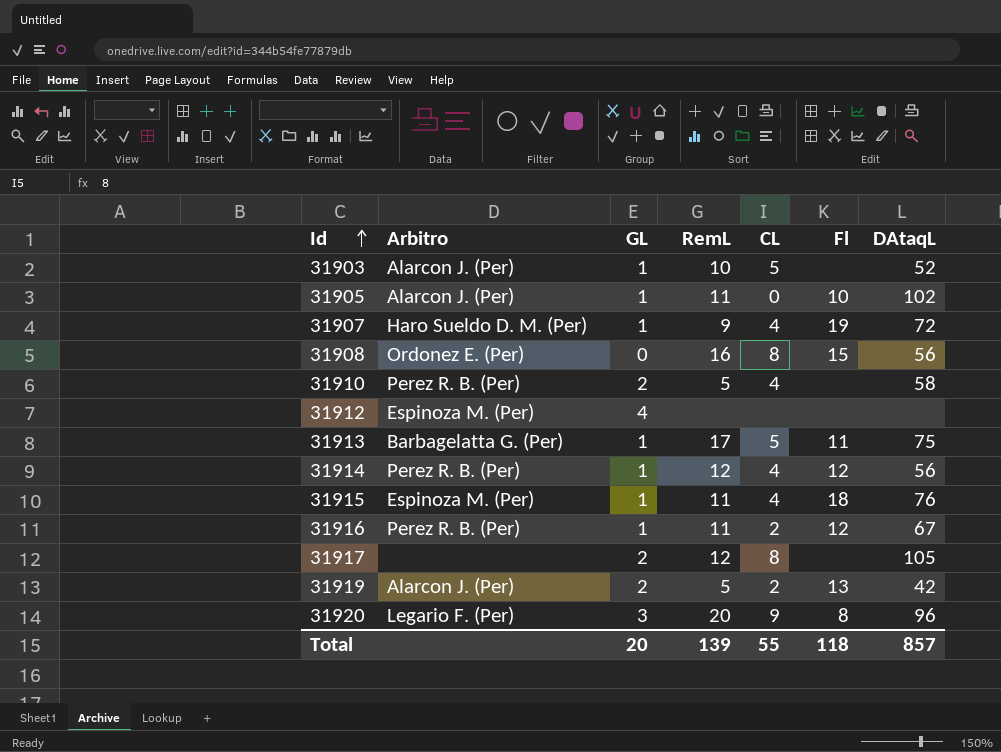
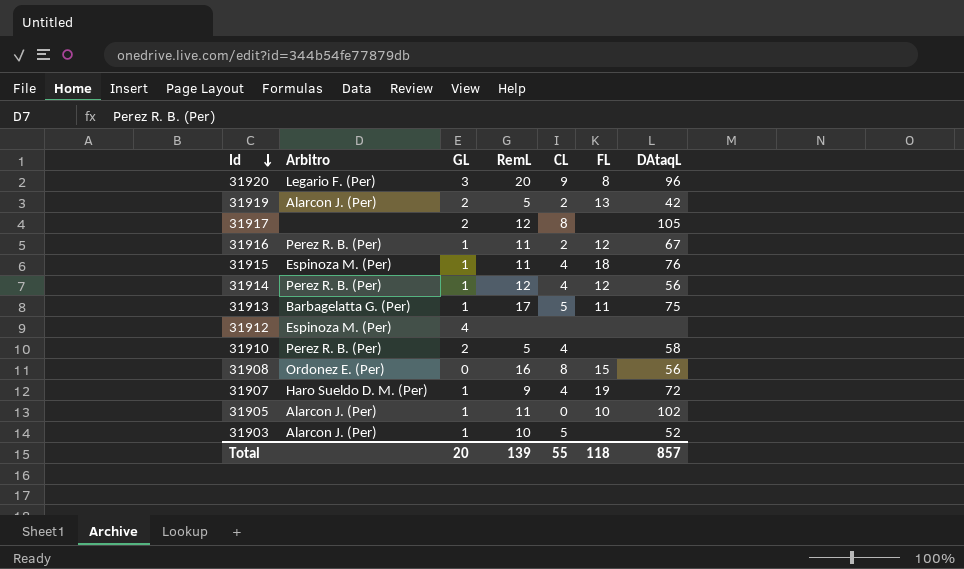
row order: Id ascending -> Id descending
column name: Fl -> FL

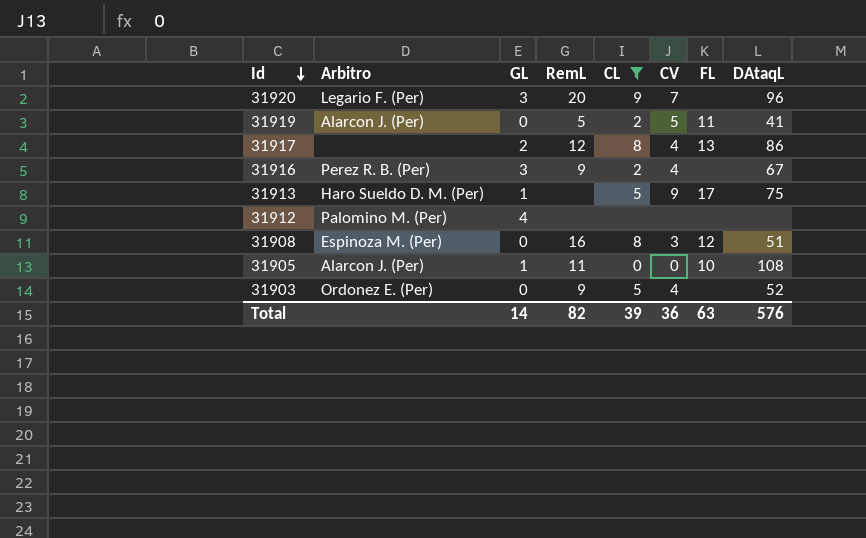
filter: none -> CL != 4
column CV | position: none -> 6
31920 | FL: 8 -> none
31919 | GL: 2 -> 0
31919 | FL: 13 -> 11
31919 | DAtaqL: 42 -> 41
31917 | FL: none -> 13
31917 | DAtaqL: 105 -> 86
31916 | GL: 1 -> 3
31916 | RemL: 11 -> 9
31916 | FL: 12 -> none
31913 | Arbitro: Barbagelatta G. (Per) -> Haro Sueldo D. M. (Per)
31913 | RemL: 17 -> none
31913 | FL: 11 -> 17
31912 | Arbitro: Espinoza M. (Per) -> Palomino M. (Per)
31908 | Arbitro: Ordonez E. (Per) -> Espinoza M. (Per)
31908 | FL: 15 -> 12
31908 | DAtaqL: 56 -> 51
31905 | DAtaqL: 102 -> 108
31903 | Arbitro: Alarcon J. (Per) -> Ordonez E. (Per)
31903 | GL: 1 -> 0
31903 | RemL: 10 -> 9
Total | GL: 20 -> 14
Total | RemL: 139 -> 82
Total | CL: 55 -> 39
Total | FL: 118 -> 63
Total | DAtaqL: 857 -> 576

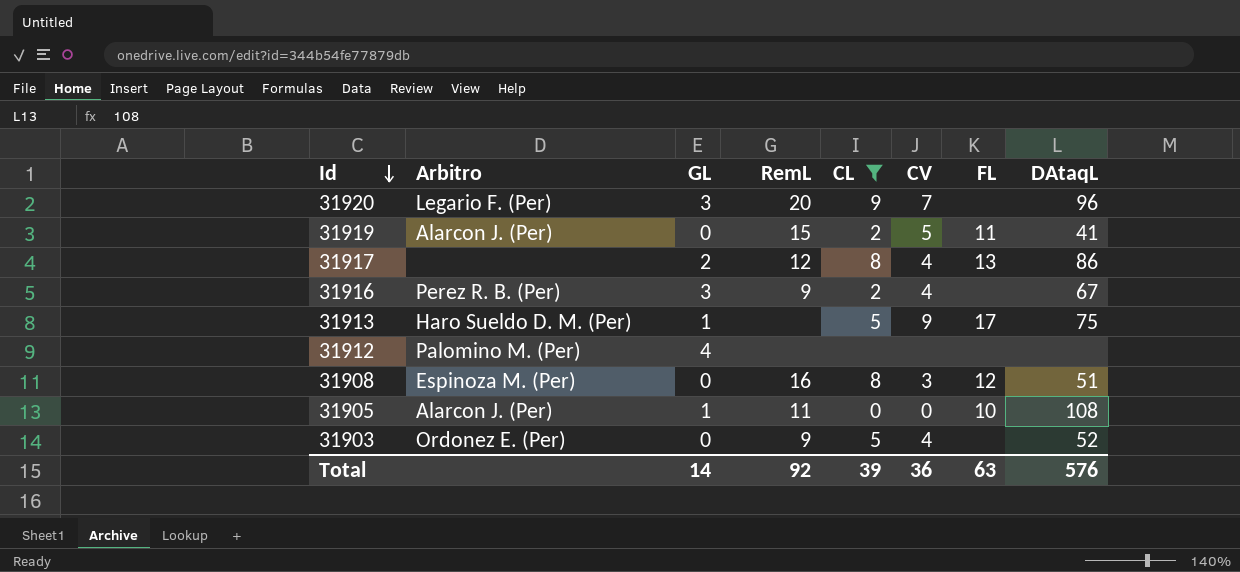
31919 | RemL: 5 -> 15
Total | RemL: 82 -> 92

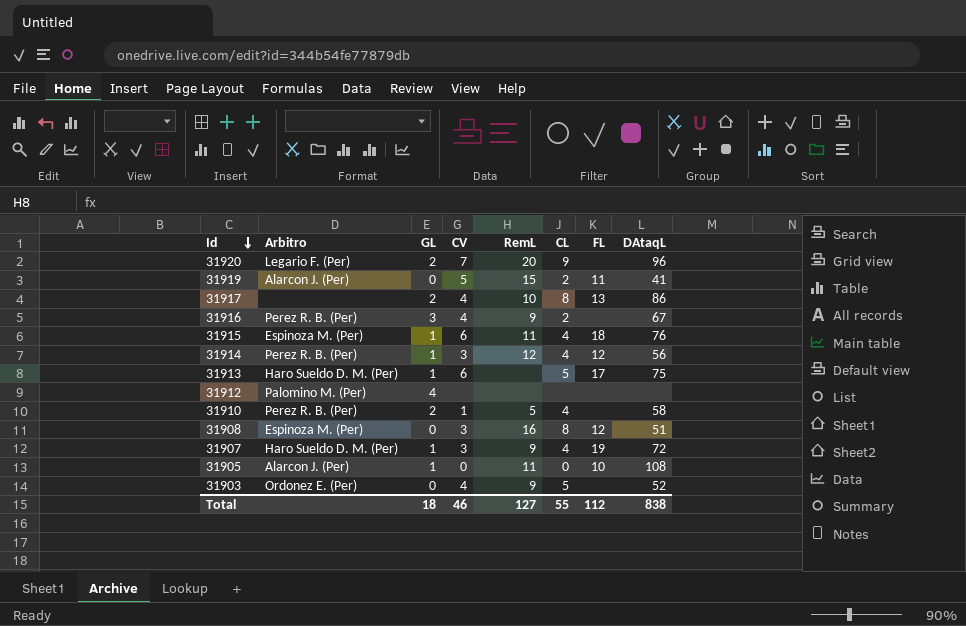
filter: CL != 4 -> none
column CV | position: 6 -> 4
31920 | GL: 3 -> 2
31917 | RemL: 12 -> 10
31913 | CV: 9 -> 6
Total | GL: 14 -> 18
Total | CV: 36 -> 46
Total | RemL: 92 -> 127
Total | CL: 39 -> 55
Total | FL: 63 -> 112
Total | DAtaqL: 576 -> 838

